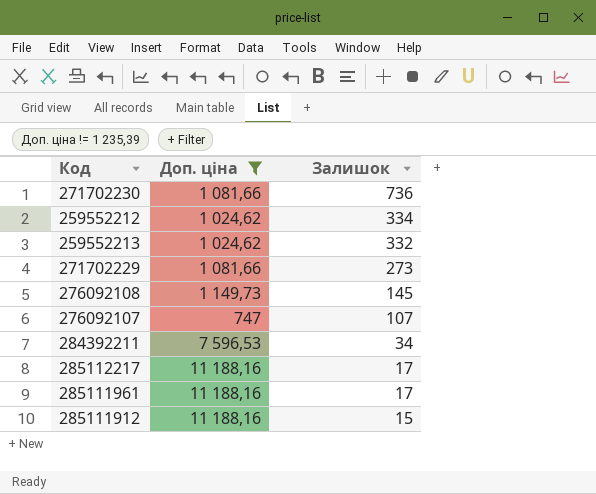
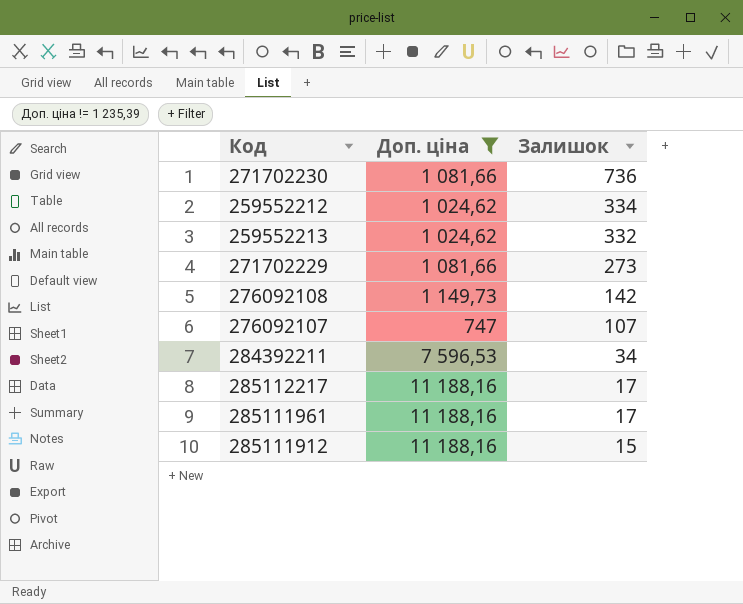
276092108 | Залишок: 145 -> 142

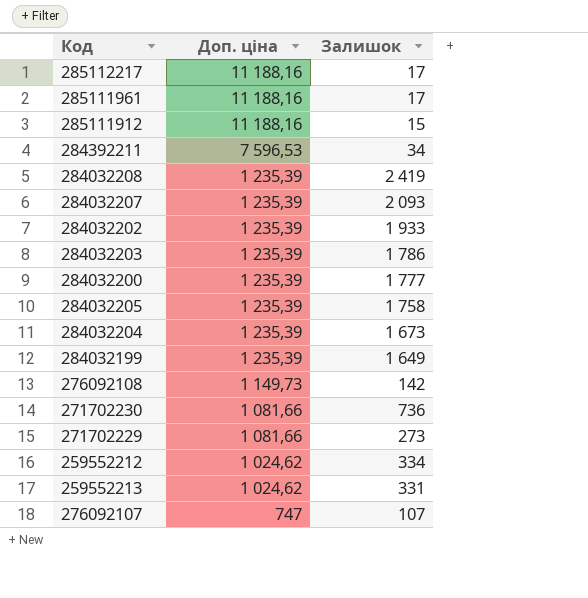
filter: Доп. ціна != 1 235,39 -> none
row order: Залишок descending -> Доп. ціна descending
259552213 | Залишок: 332 -> 331

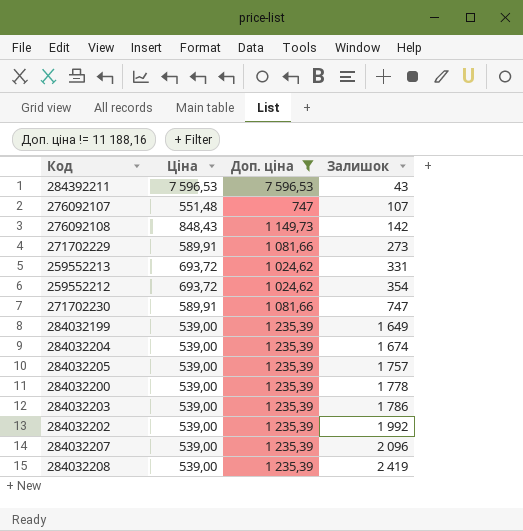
filter: none -> Доп. ціна != 11 188,16
row order: Доп. ціна descending -> Залишок ascending
column Ціна | position: none -> 2
284392211 | Залишок: 34 -> 43
259552212 | Залишок: 334 -> 354
271702230 | Залишок: 736 -> 747
284032204 | Залишок: 1 673 -> 1 674
284032205 | Залишок: 1 758 -> 1 757
284032200 | Залишок: 1 777 -> 1 778
284032202 | Залишок: 1 933 -> 1 992
284032207 | Залишок: 2 093 -> 2 096

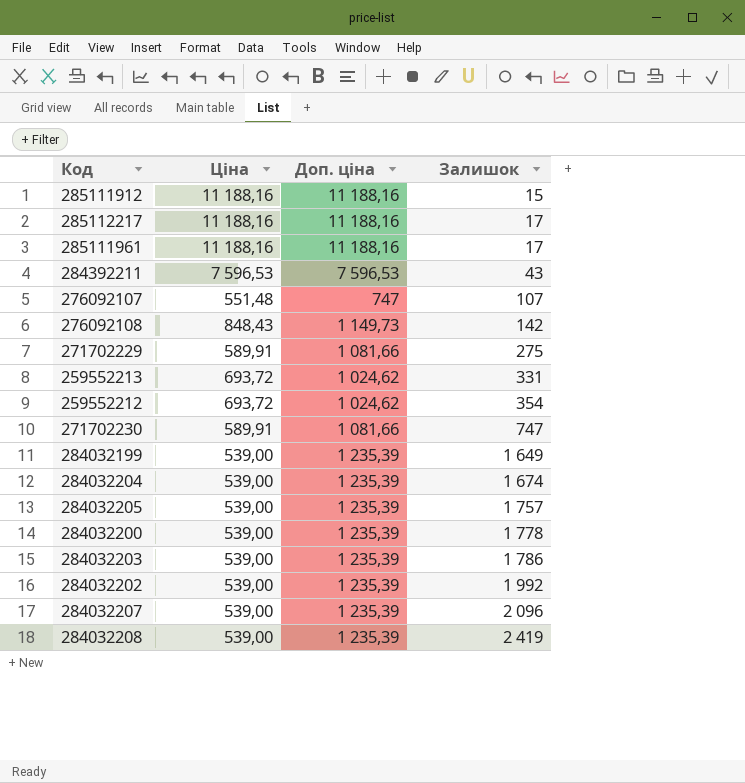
filter: Доп. ціна != 11 188,16 -> none
271702229 | Залишок: 273 -> 275

